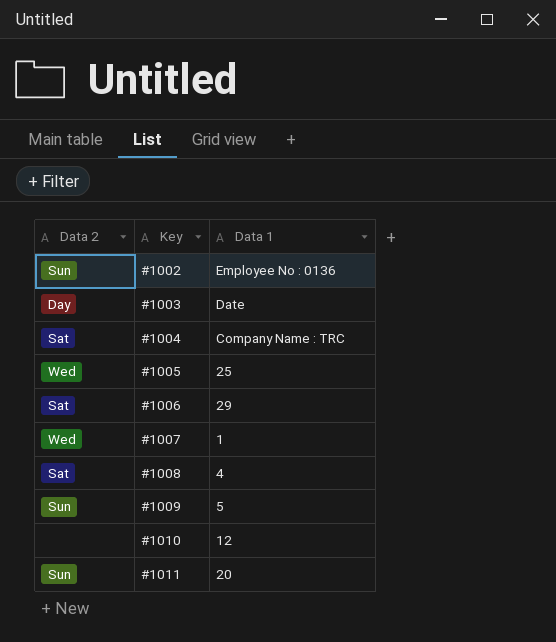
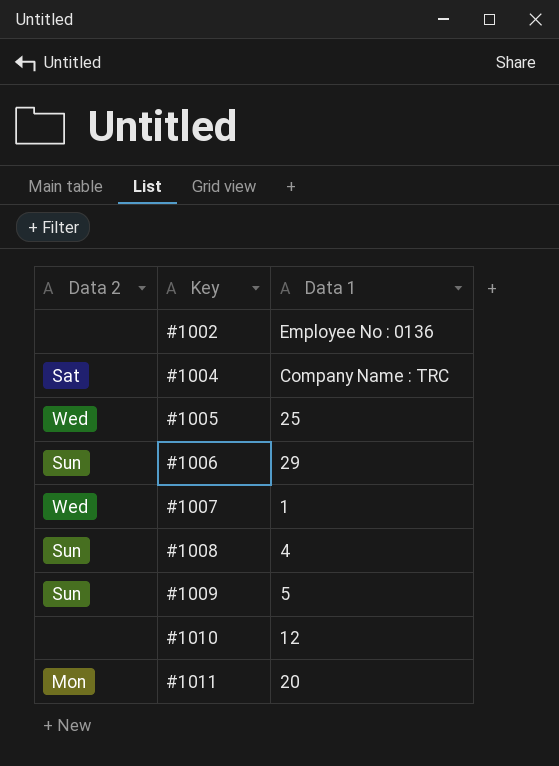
row #1003: Day | Date -> none
#1002 | Data 2: Sun -> none
#1006 | Data 2: Sat -> Sun
#1008 | Data 2: Sat -> Sun
#1011 | Data 2: Sun -> Mon

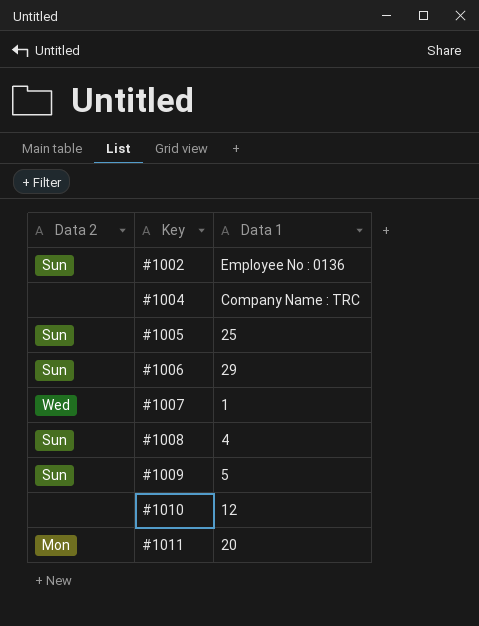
#1002 | Data 2: none -> Sun
#1004 | Data 2: Sat -> none
#1005 | Data 2: Wed -> Sun

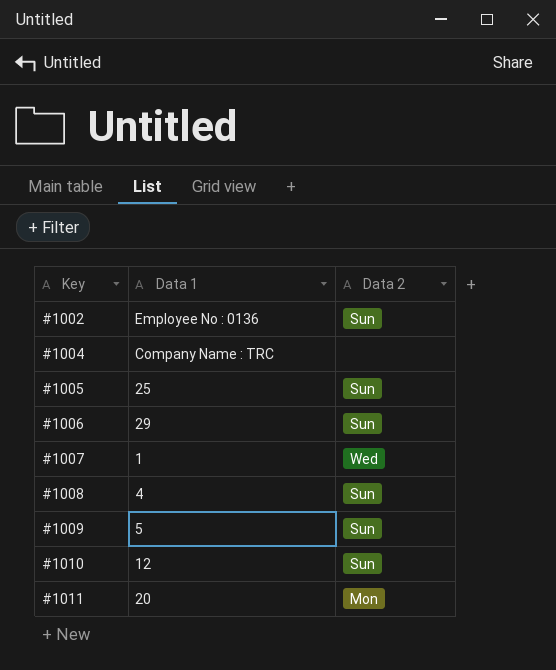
column Data 2 | position: 1 -> 3
#1010 | Data 2: none -> Sun

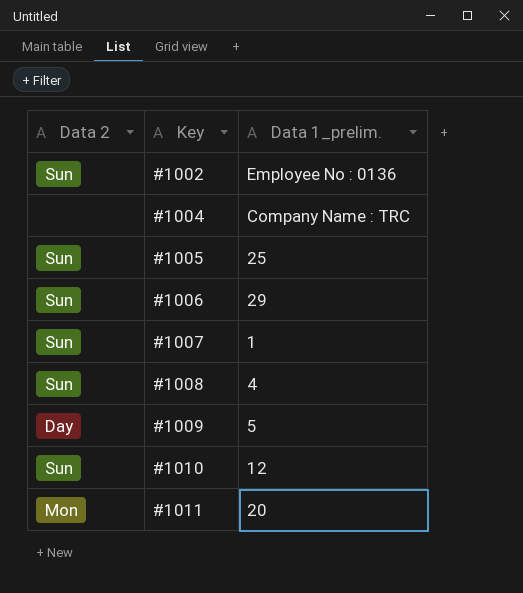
column Data 2 | position: 3 -> 1
column name: Data 1 -> Data 1_prelim.
#1007 | Data 2: Wed -> Sun
#1009 | Data 2: Sun -> Day

